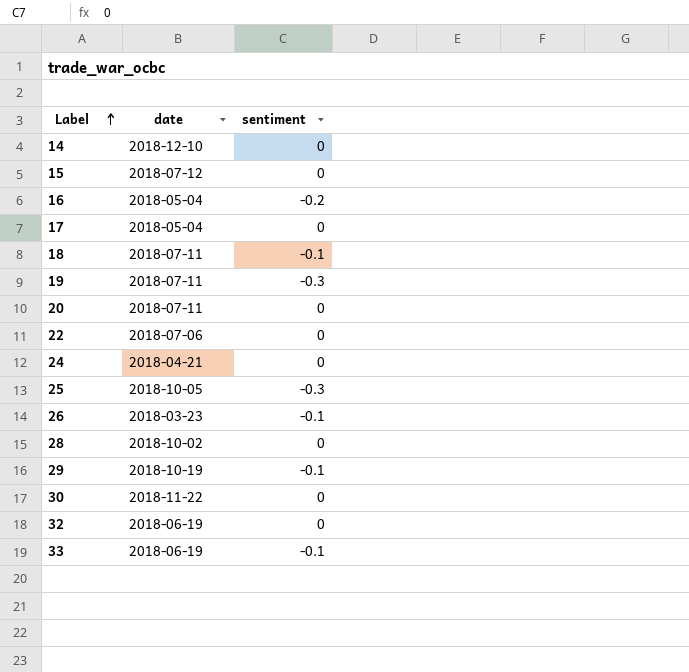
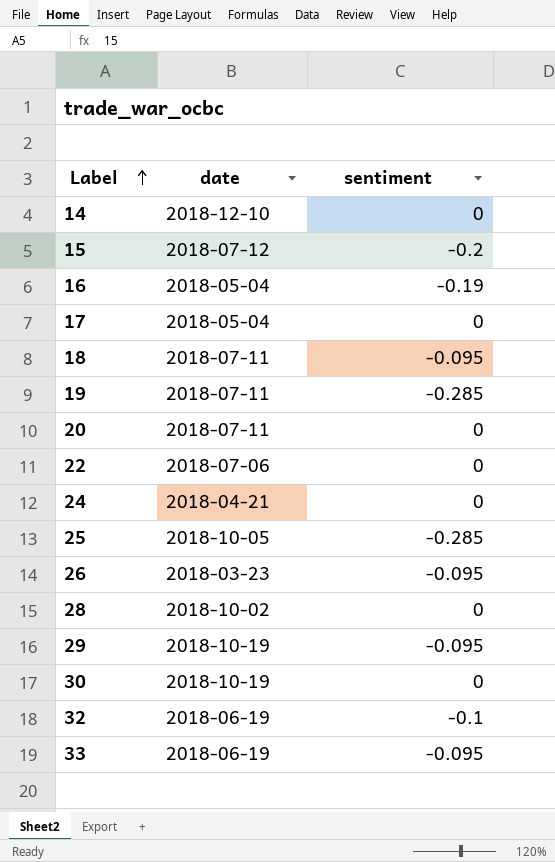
15 | sentiment: 0 -> -0.2
16 | sentiment: -0.2 -> -0.19
18 | sentiment: -0.1 -> -0.095
19 | sentiment: -0.3 -> -0.285
25 | sentiment: -0.3 -> -0.285
26 | sentiment: -0.1 -> -0.095
29 | sentiment: -0.1 -> -0.095
30 | date: 2018-11-22 -> 2018-10-19
32 | sentiment: 0 -> -0.1
33 | sentiment: -0.1 -> -0.095

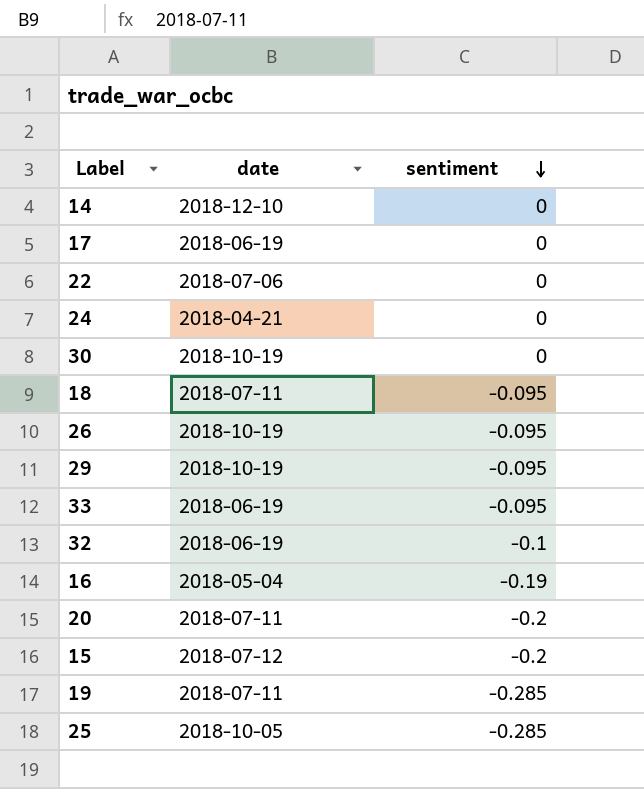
row order: Label ascending -> sentiment descending
row 28: 2018-10-02 | 0 -> none
17 | date: 2018-05-04 -> 2018-06-19
26 | date: 2018-03-23 -> 2018-10-19
20 | sentiment: 0 -> -0.2

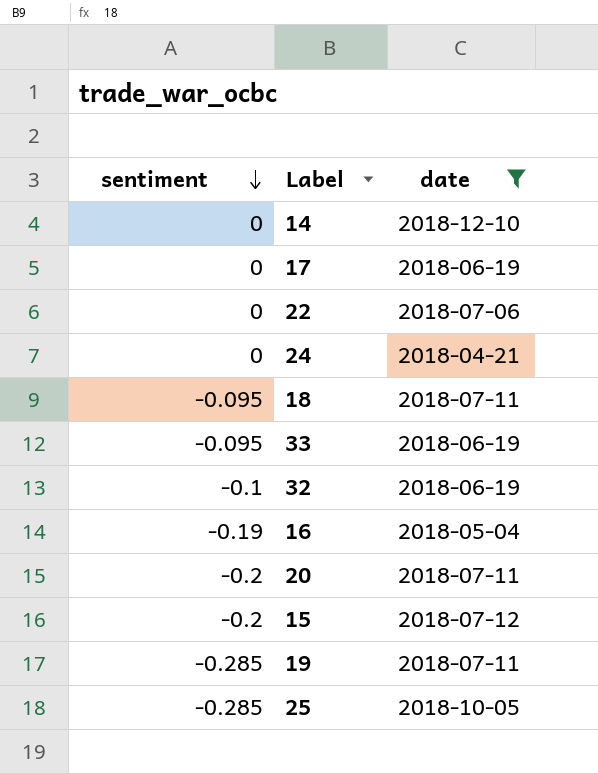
filter: none -> date != 2018-10-19
column sentiment | position: 3 -> 1

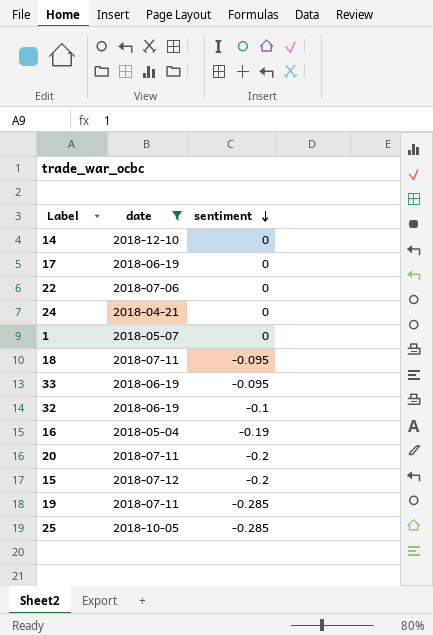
column sentiment | position: 1 -> 3
row 1: none -> 2018-05-07 | 0

